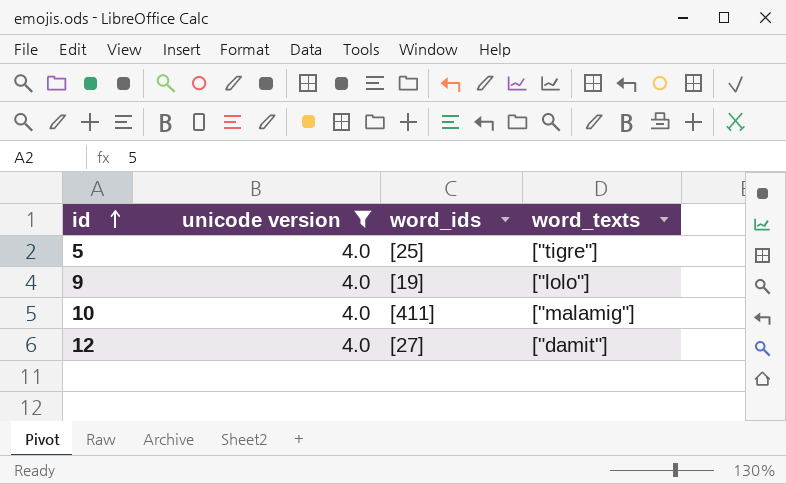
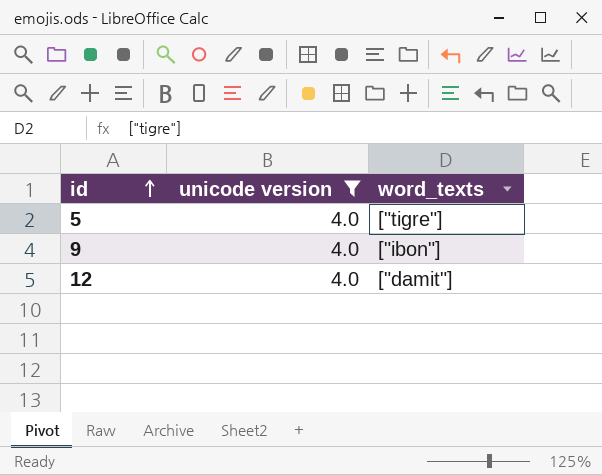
column word_ids | position: 3 -> none
row 10: 4.0 | [411] | ["malamig"] -> none
9 | word_texts: ["lolo"] -> ["ibon"]

